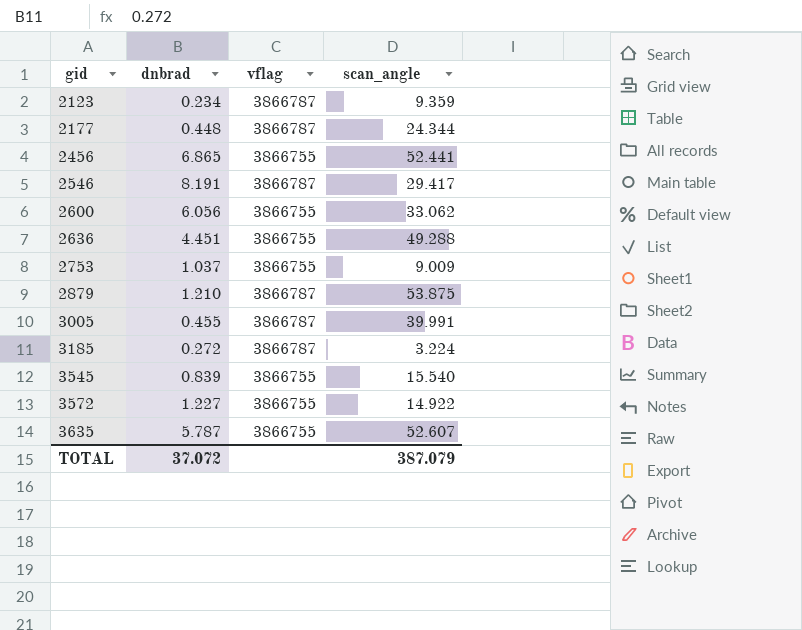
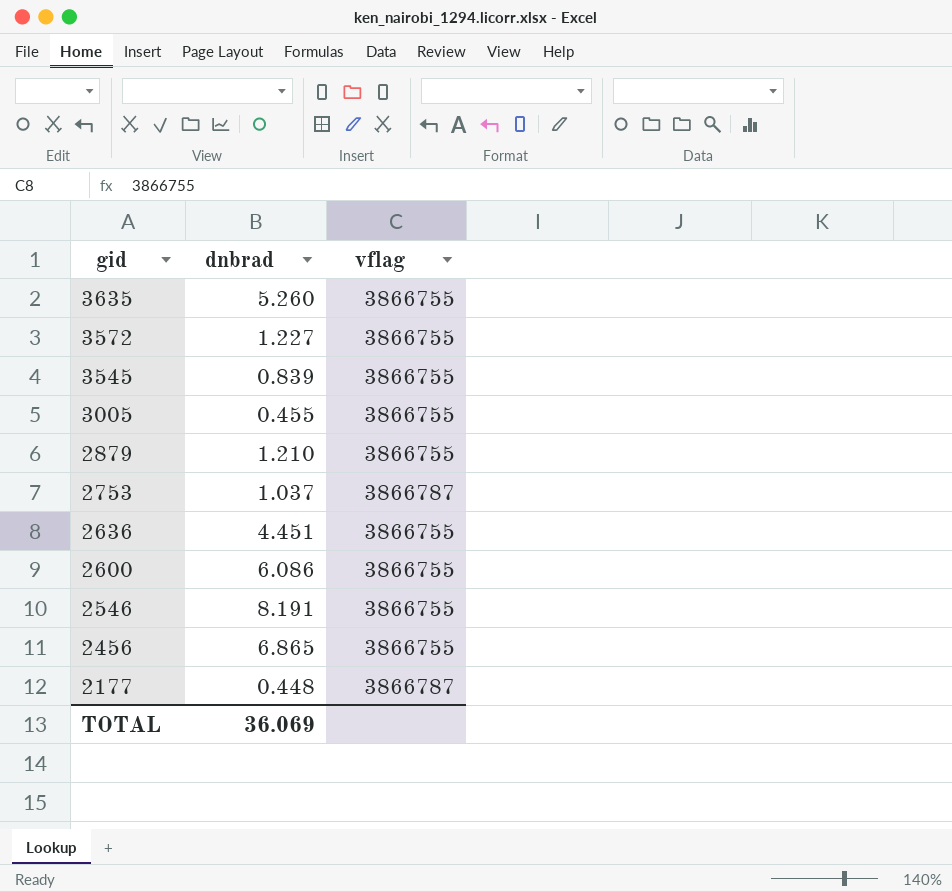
row order: gid ascending -> gid descending
column scan_angle | position: 4 -> none
row 2123: 0.234 | 3866787 | 9.359 -> none
row 3185: 0.272 | 3866787 | 3.224 -> none
3635 | dnbrad: 5.787 -> 5.260
3005 | vflag: 3866787 -> 3866755
2879 | vflag: 3866787 -> 3866755
2753 | vflag: 3866755 -> 3866787
2600 | dnbrad: 6.056 -> 6.086
2546 | vflag: 3866787 -> 3866755
TOTAL | dnbrad: 37.072 -> 36.069

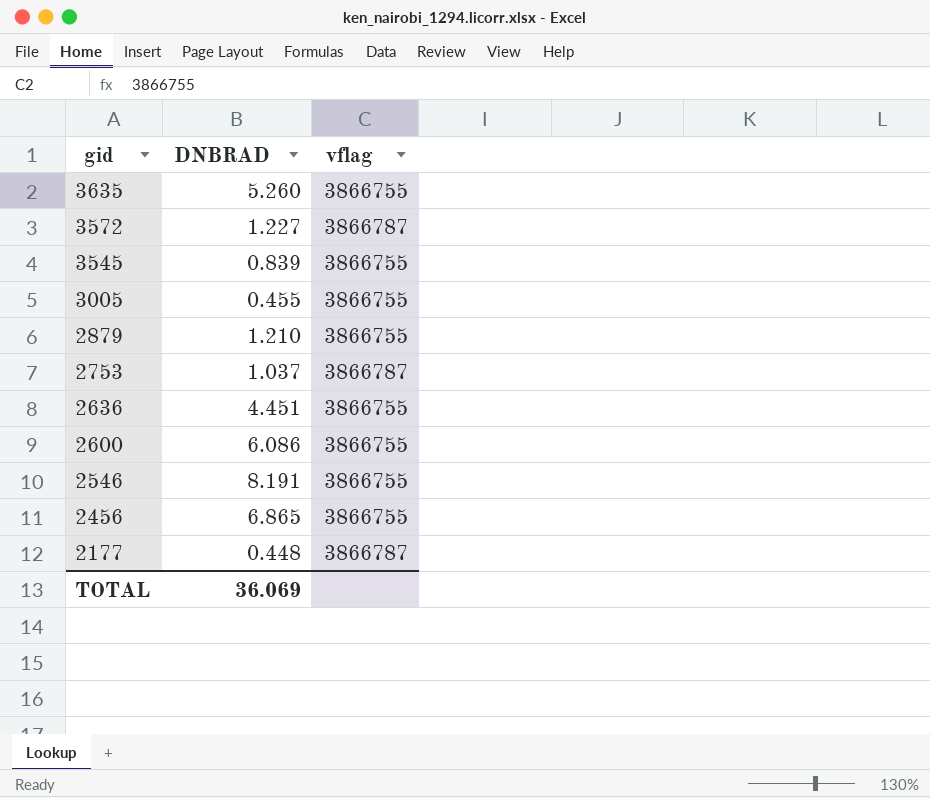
column name: dnbrad -> DNBRAD
3572 | vflag: 3866755 -> 3866787

